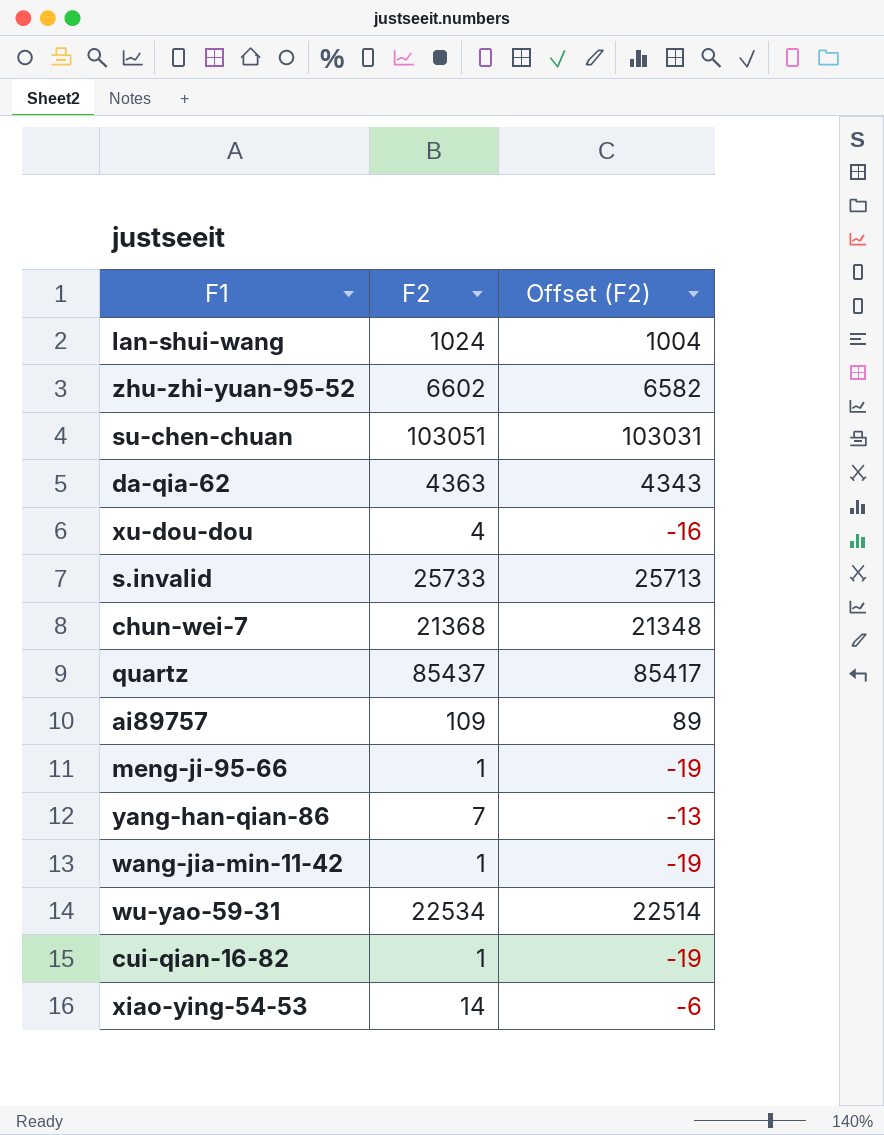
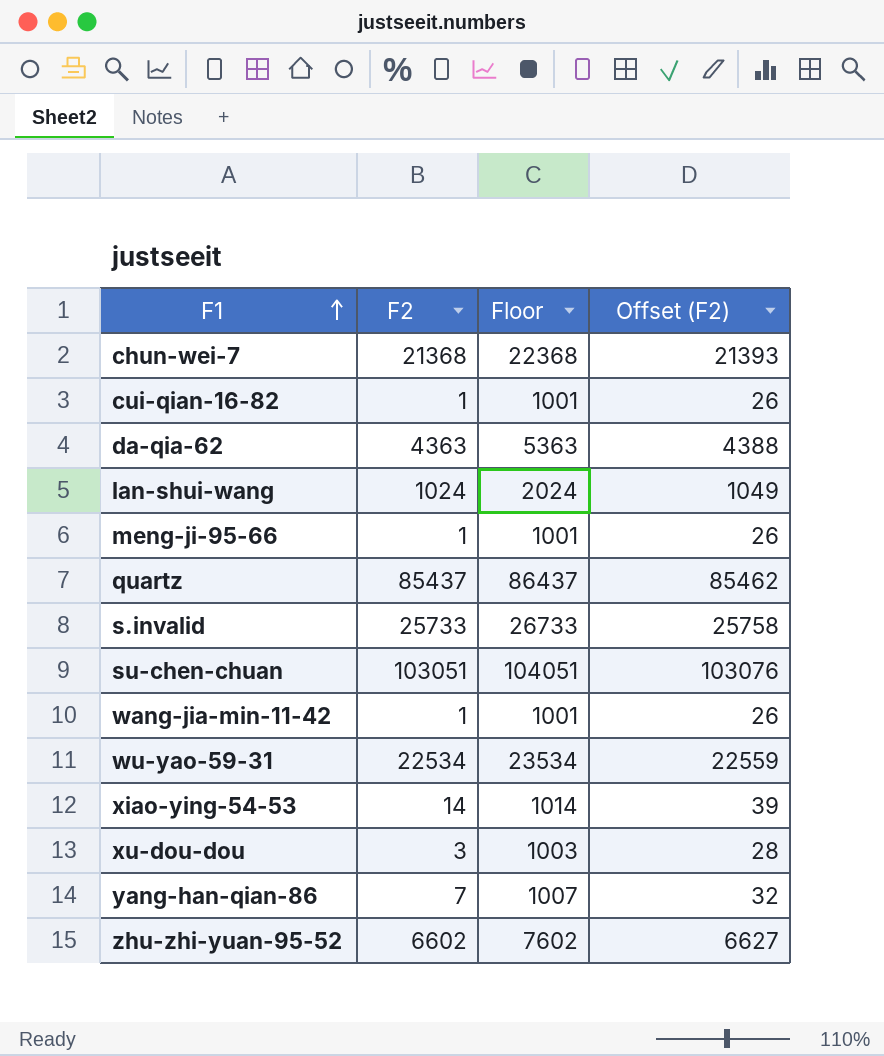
row order: none -> F1 ascending
column Floor | formula: none -> [F2] + 1000
column Offset (F2) | formula: [F2] - 20 -> [F2] + 25
row ai89757: 109 | 89 -> none
xu-dou-dou | F2: 4 -> 3

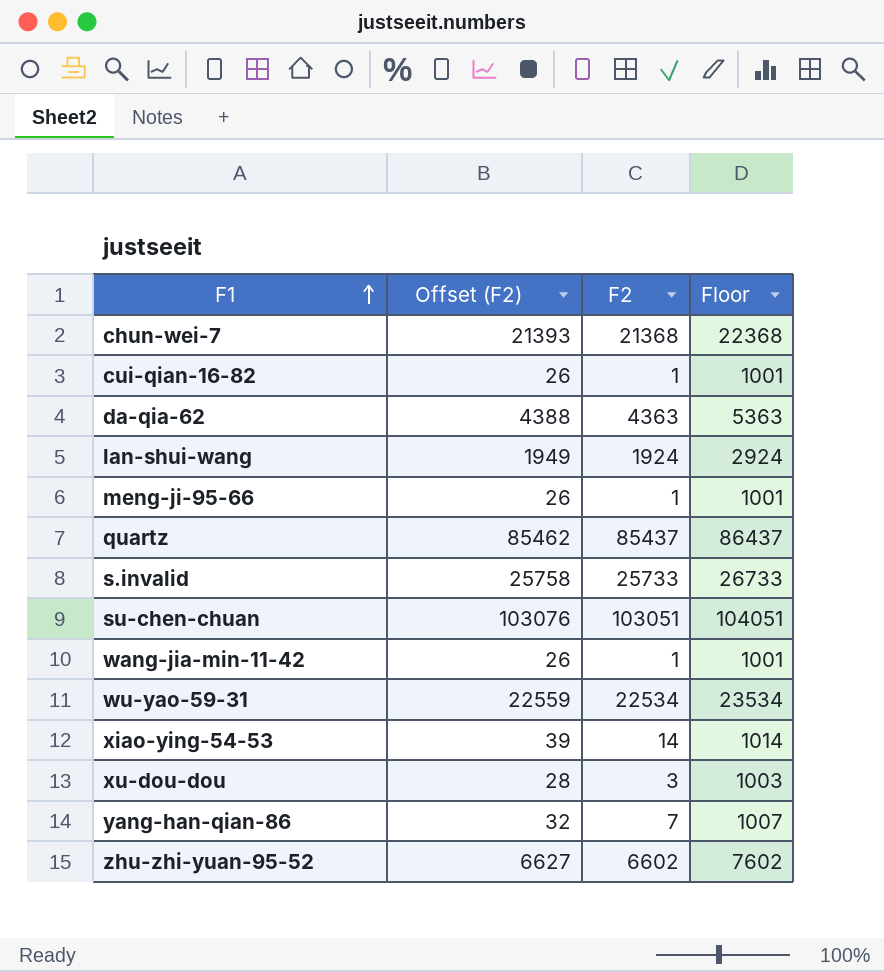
column Offset (F2) | position: 4 -> 2
lan-shui-wang | Offset (F2): 1049 -> 1949
lan-shui-wang | F2: 1024 -> 1924
lan-shui-wang | Floor: 2024 -> 2924

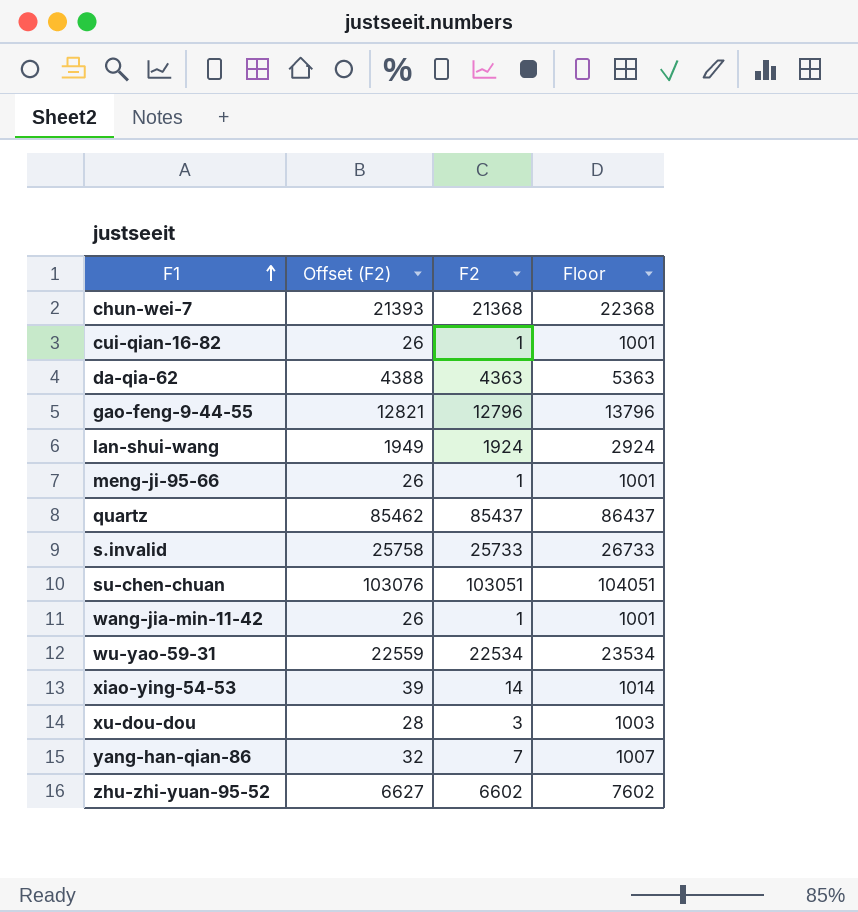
row gao-feng-9-44-55: none -> 12821 | 12796 | 13796

